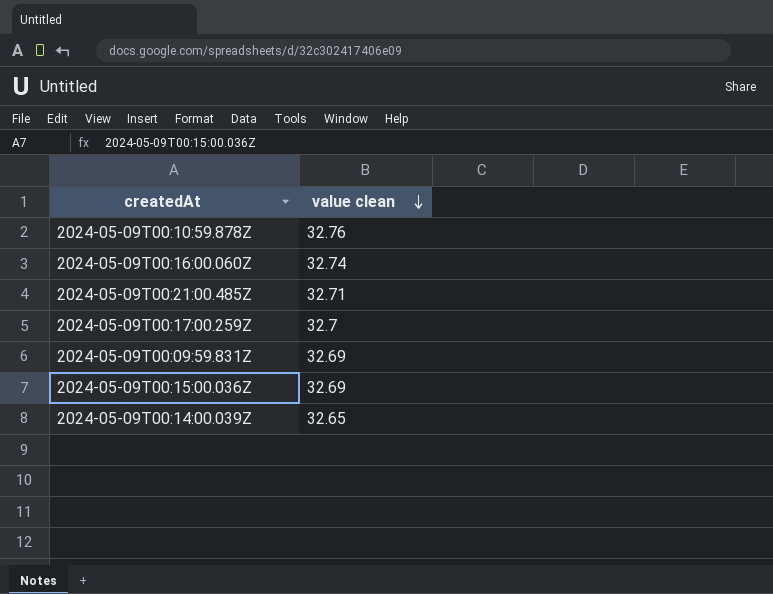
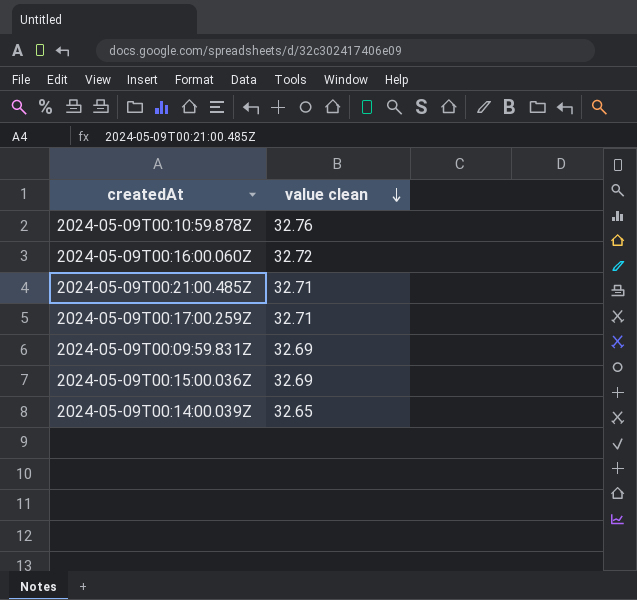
2024-05-09T00:16:00.060Z | value clean: 32.74 -> 32.72
2024-05-09T00:17:00.259Z | value clean: 32.7 -> 32.71

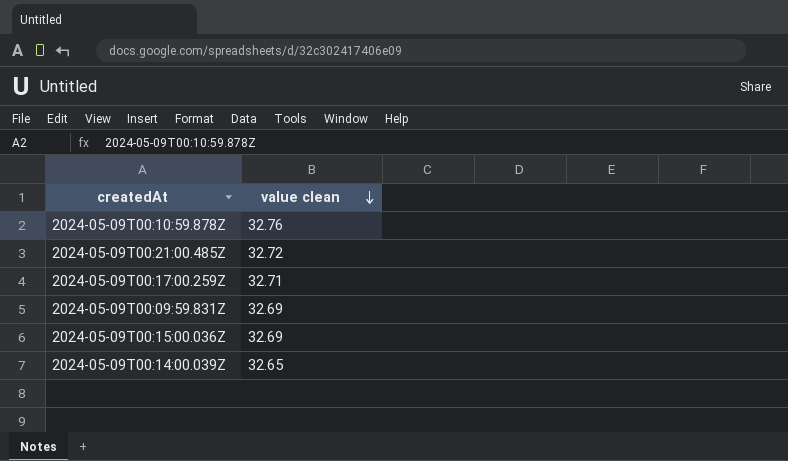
row 2024-05-09T00:16:00.060Z: 32.72 -> none
2024-05-09T00:21:00.485Z | value clean: 32.71 -> 32.72

